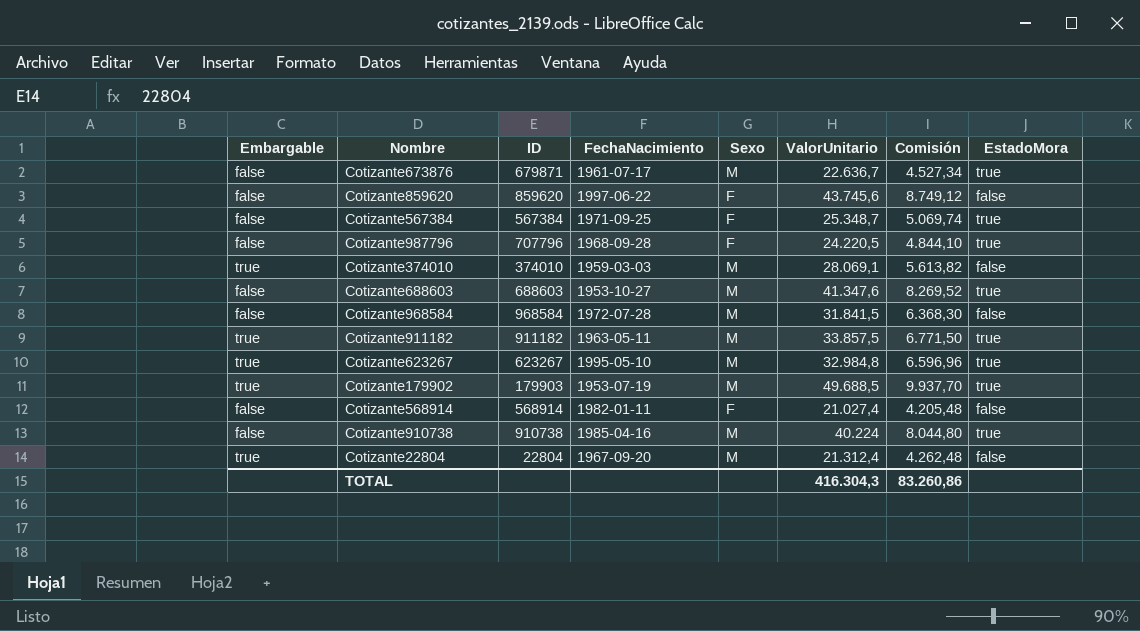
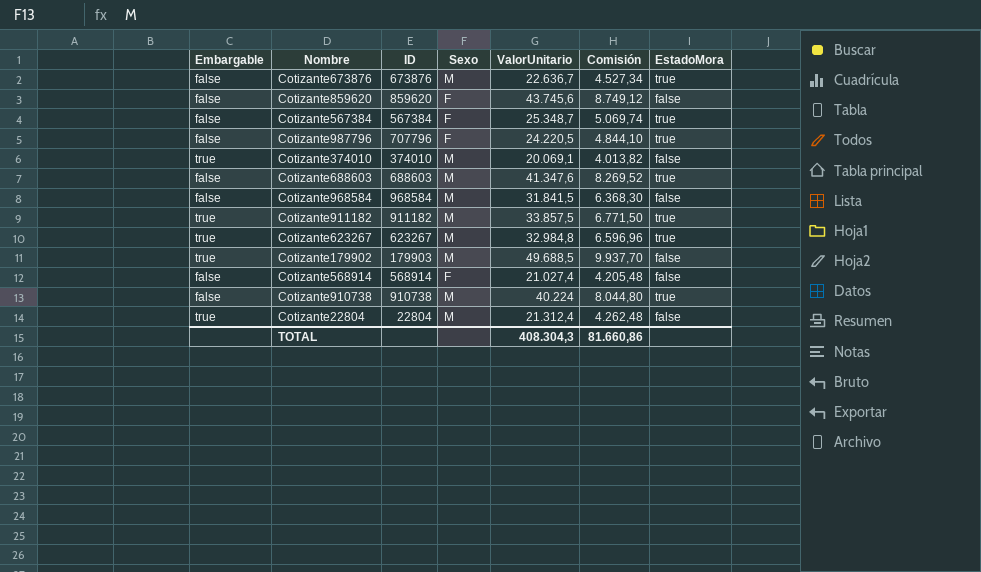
column FechaNacimiento | position: 4 -> none
Cotizante673876 | ID: 679871 -> 673876
Cotizante374010 | ValorUnitario: 28.069,1 -> 20.069,1
Cotizante374010 | Comisión: 5.613,82 -> 4.013,82
Cotizante179902 | EstadoMora: true -> false
TOTAL | ValorUnitario: 416.304,3 -> 408.304,3
TOTAL | Comisión: 83.260,86 -> 81.660,86

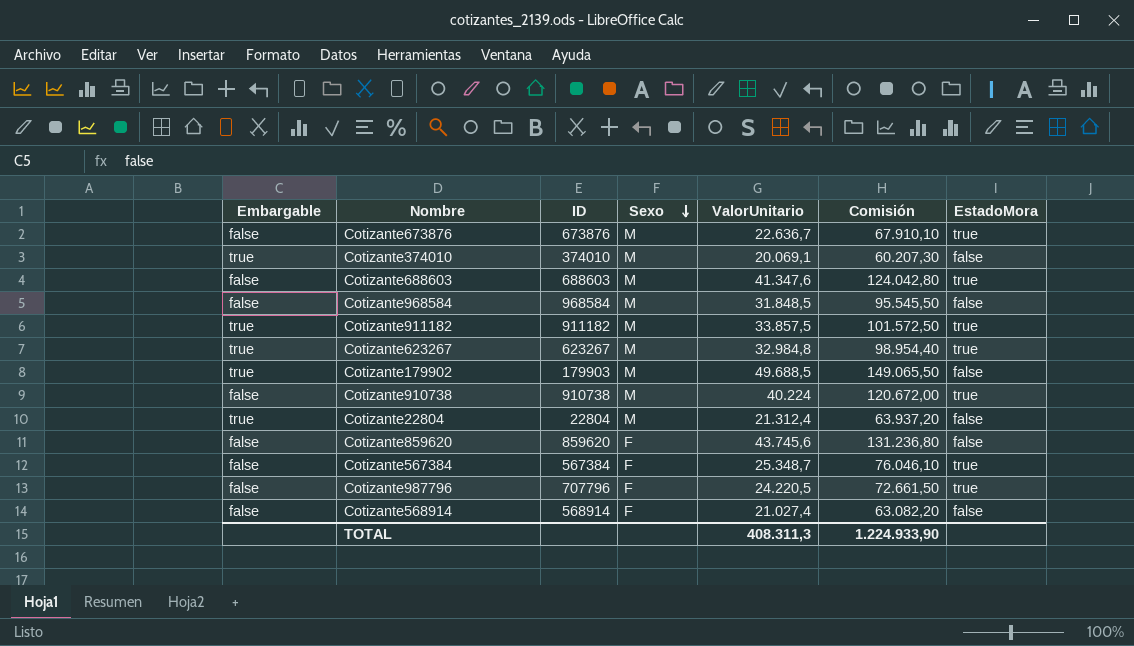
row order: none -> Sexo descending
column Comisión | formula: [ValorUnitario] * 0,2 -> [ValorUnitario] * 3
Cotizante968584 | ValorUnitario: 31.841,5 -> 31.848,5
TOTAL | ValorUnitario: 408.304,3 -> 408.311,3
TOTAL | Comisión: 81.660,86 -> 1.224.933,90

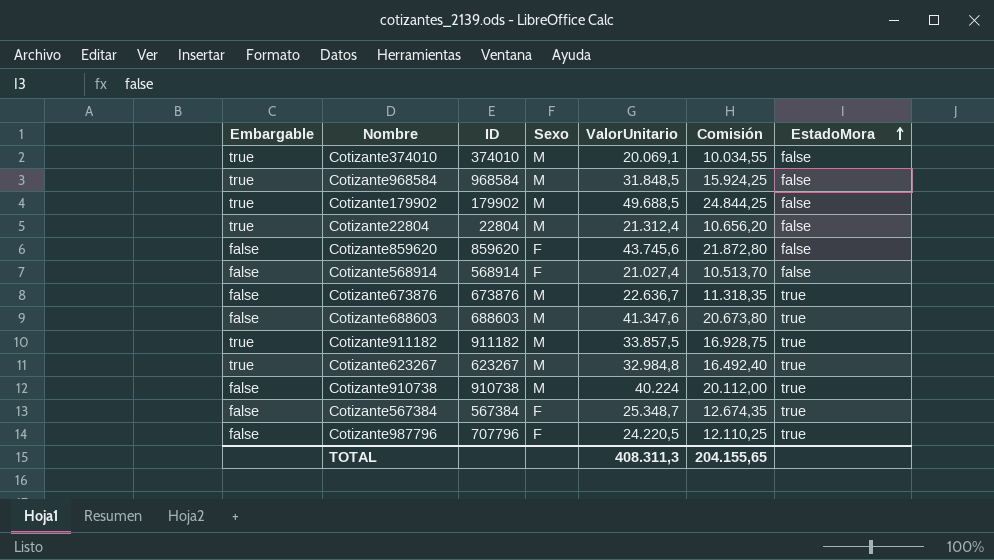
row order: Sexo descending -> EstadoMora ascending
column Comisión | formula: [ValorUnitario] * 3 -> [ValorUnitario] * 0,5
Cotizante968584 | Embargable: false -> true
Cotizante179902 | ID: 179903 -> 179902
TOTAL | Comisión: 1.224.933,90 -> 204.155,65

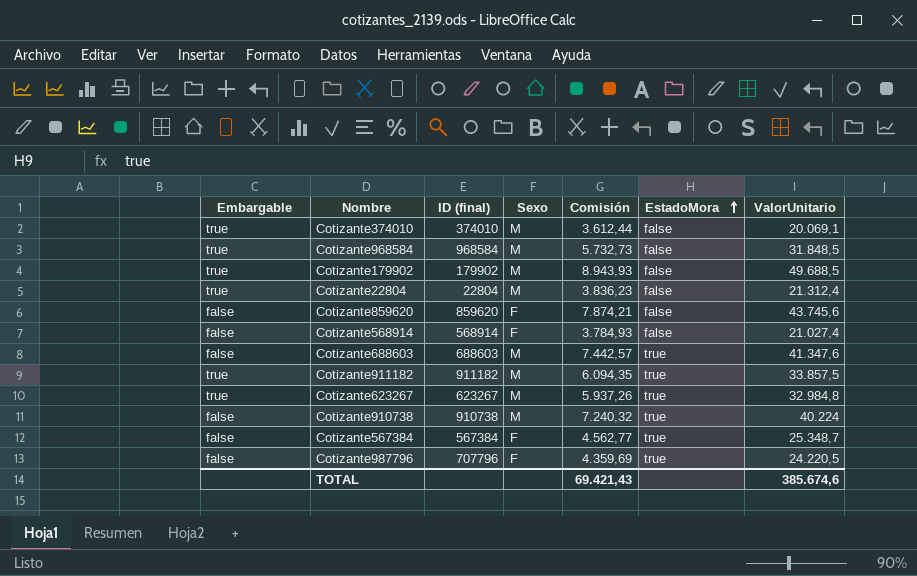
column name: ID -> ID (final)
column Comisión | formula: [ValorUnitario] * 0,5 -> [ValorUnitario] * 0,18
column ValorUnitario | position: 5 -> 7
row Cotizante673876: false | 673876 | M | 22.636,7 | 11.318,35 | true -> none
TOTAL | Comisión: 204.155,65 -> 69.421,43
TOTAL | ValorUnitario: 408.311,3 -> 385.674,6

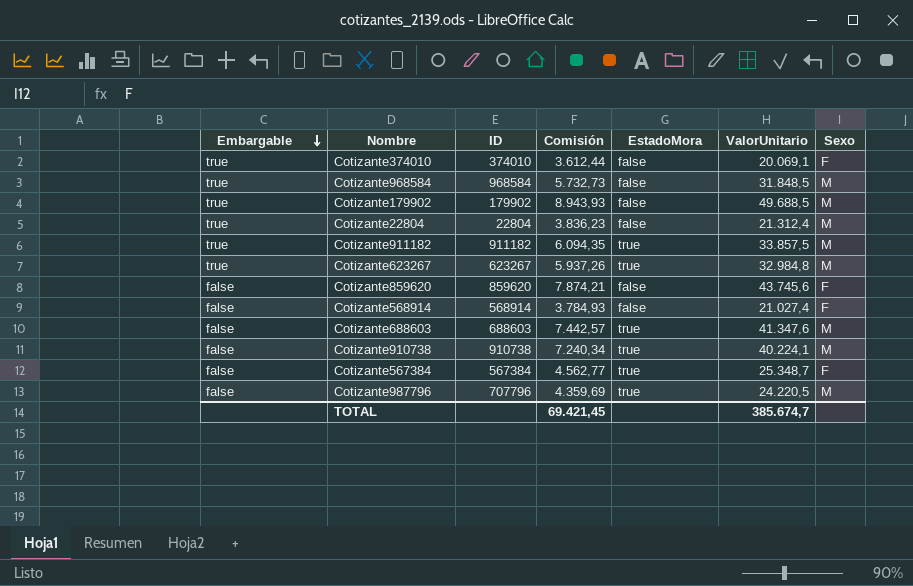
row order: EstadoMora ascending -> Embargable descending
column name: ID (final) -> ID
column Sexo | position: 4 -> 7
Cotizante374010 | Sexo: M -> F
Cotizante910738 | Comisión: 7.240,32 -> 7.240,34
Cotizante910738 | ValorUnitario: 40.224 -> 40.224,1
Cotizante987796 | Sexo: F -> M
TOTAL | Comisión: 69.421,43 -> 69.421,45
TOTAL | ValorUnitario: 385.674,6 -> 385.674,7

